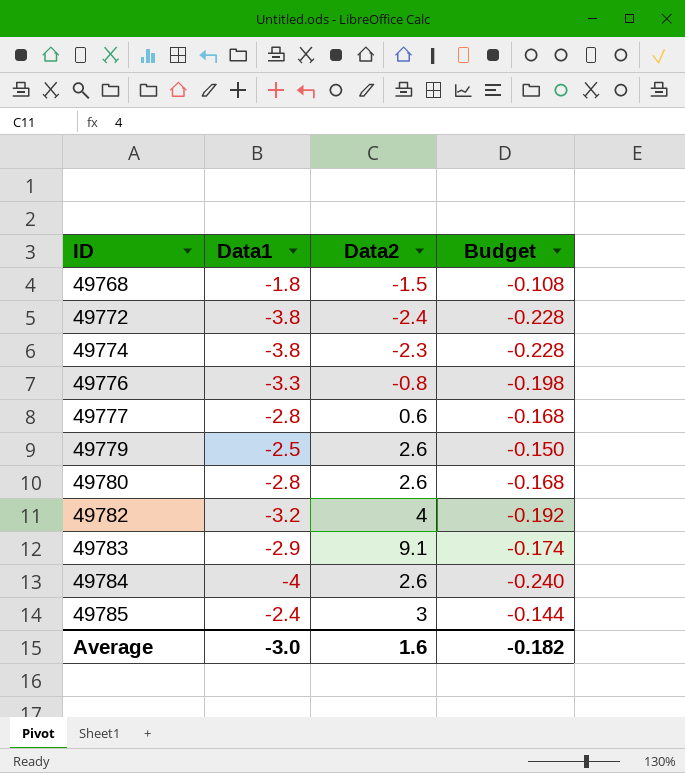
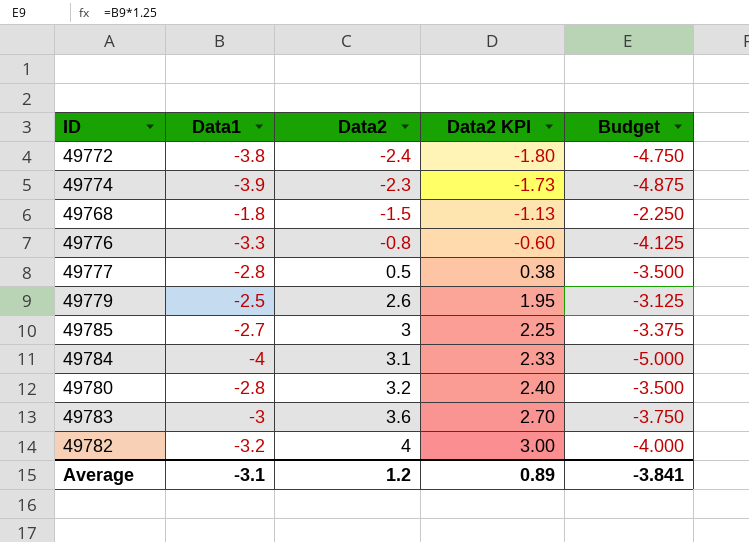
row order: ID ascending -> Data2 ascending
column Data2 KPI | formula: none -> [Data2] * 0.75
column Budget | formula: [Data1] * 0.06 -> [Data1] * 1.25
49774 | Data1: -3.8 -> -3.9
49777 | Data2: 0.6 -> 0.5
49785 | Data1: -2.4 -> -2.7
49784 | Data2: 2.6 -> 3.1
49780 | Data2: 2.6 -> 3.2
49783 | Data1: -2.9 -> -3
49783 | Data2: 9.1 -> 3.6
Average | Data1: -3.0 -> -3.1
Average | Data2: 1.6 -> 1.2
Average | Budget: -0.182 -> -3.841

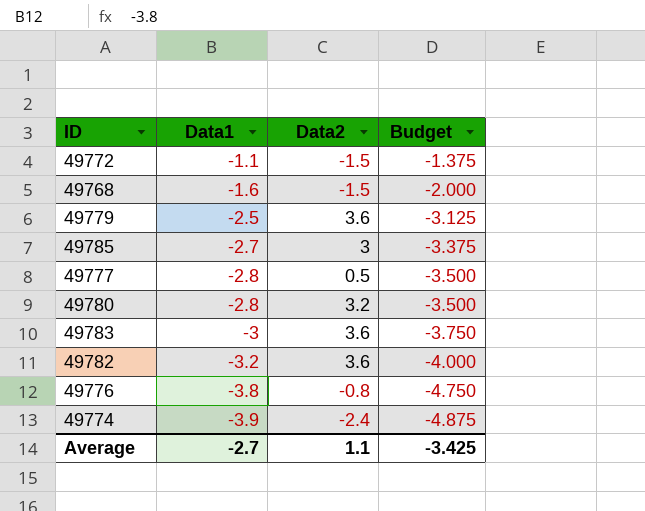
row order: Data2 ascending -> Data1 descending
column Data2 KPI | formula: [Data2] * 0.75 -> none
row 49784: -4 | 3.1 | 2.33 | -5.000 -> none
49772 | Data1: -3.8 -> -1.1
49772 | Data2: -2.4 -> -1.5
49772 | Budget: -4.750 -> -1.375
49768 | Data1: -1.8 -> -1.6
49768 | Budget: -2.250 -> -2.000
49779 | Data2: 2.6 -> 3.6
49782 | Data2: 4 -> 3.6
49776 | Data1: -3.3 -> -3.8
49776 | Budget: -4.125 -> -4.750
49774 | Data2: -2.3 -> -2.4
Average | Data1: -3.1 -> -2.7
Average | Data2: 1.2 -> 1.1
Average | Budget: -3.841 -> -3.425

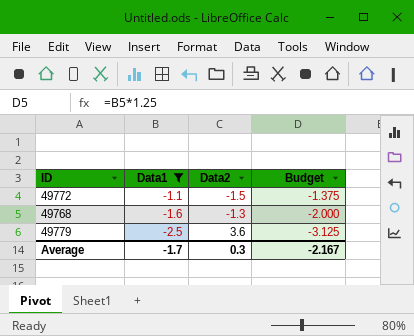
filter: none -> Data1 >= -2.5
49768 | Data2: -1.5 -> -1.3
Average | Data1: -2.7 -> -1.7
Average | Data2: 1.1 -> 0.3
Average | Budget: -3.425 -> -2.167

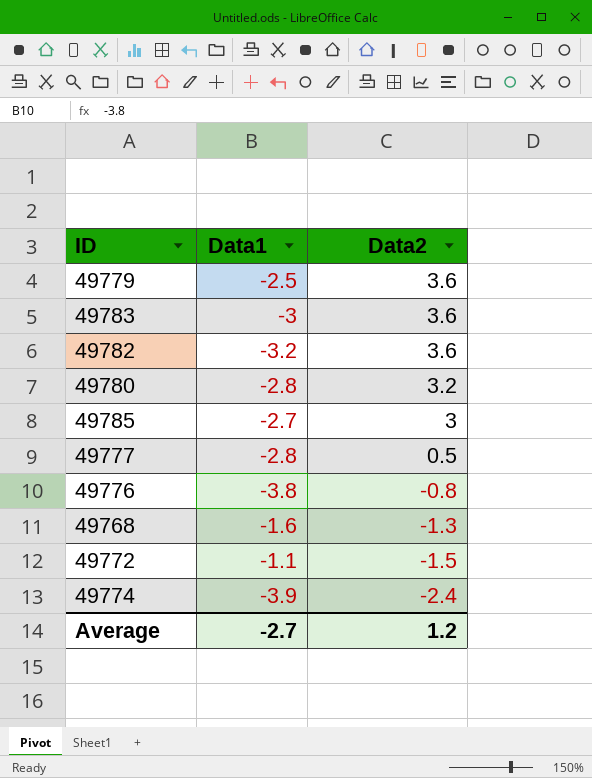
filter: Data1 >= -2.5 -> none
row order: Data1 descending -> Data2 descending
column Budget | formula: [Data1] * 1.25 -> none
Average | Data1: -1.7 -> -2.7
Average | Data2: 0.3 -> 1.2

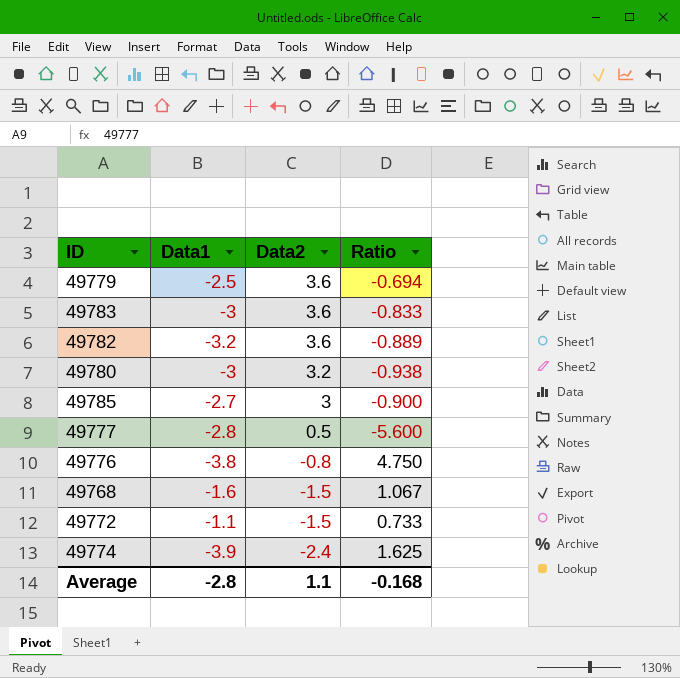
column Ratio | formula: none -> [Data1] / [Data2]
49780 | Data1: -2.8 -> -3
49768 | Data2: -1.3 -> -1.5
Average | Data1: -2.7 -> -2.8
Average | Data2: 1.2 -> 1.1

